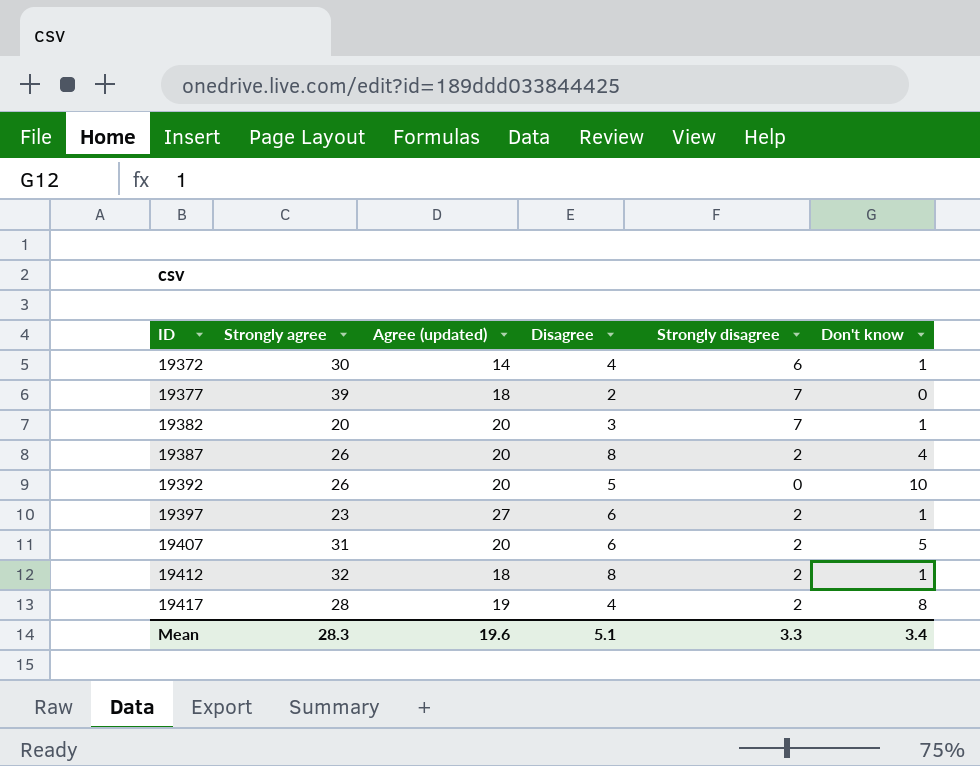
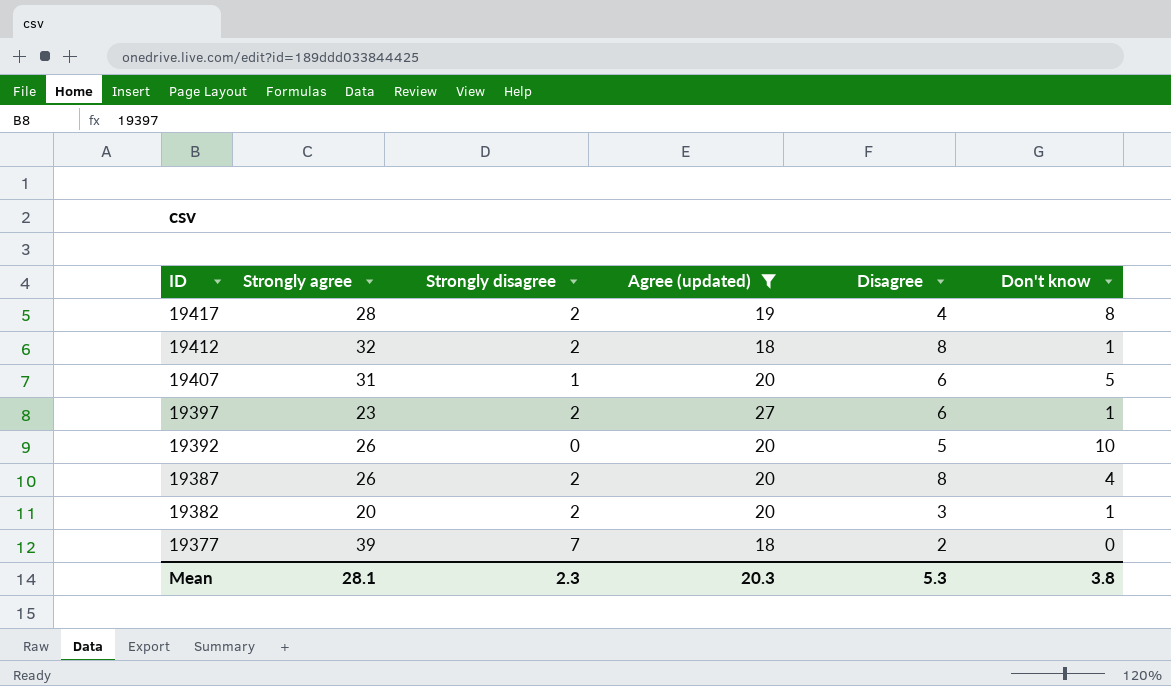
filter: none -> Agree (updated) != 14
row order: ID ascending -> ID descending
column Strongly disagree | position: 5 -> 3
19407 | Strongly disagree: 2 -> 1
19382 | Strongly disagree: 7 -> 2
Mean | Strongly agree: 28.3 -> 28.1
Mean | Strongly disagree: 3.3 -> 2.3
Mean | Agree (updated): 19.6 -> 20.3
Mean | Disagree: 5.1 -> 5.3
Mean | Don't know: 3.4 -> 3.8

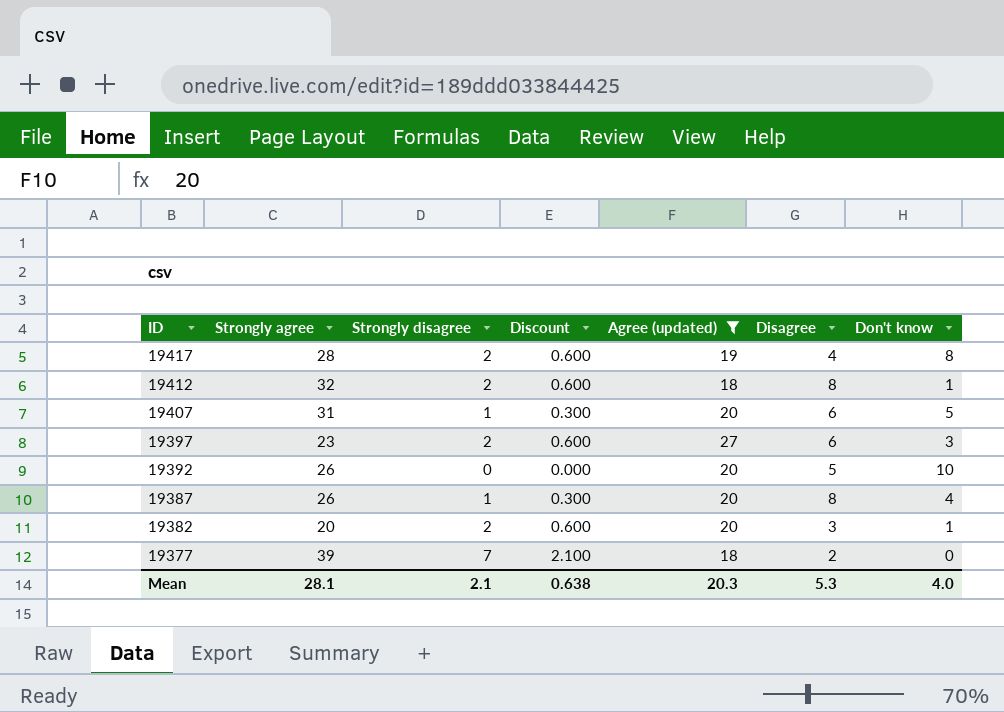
column Discount | formula: none -> [Strongly disagree] * 0.3
19397 | Don't know: 1 -> 3
19387 | Strongly disagree: 2 -> 1
Mean | Strongly disagree: 2.3 -> 2.1
Mean | Don't know: 3.8 -> 4.0

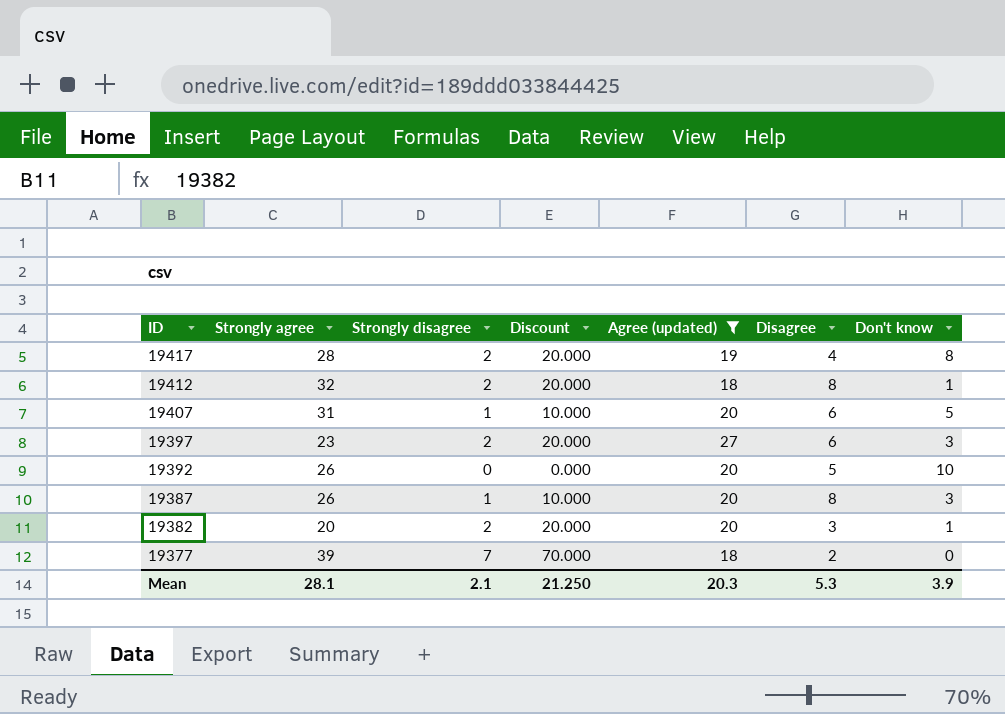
column Discount | formula: [Strongly disagree] * 0.3 -> [Strongly disagree] * 10
19387 | Don't know: 4 -> 3
Mean | Discount: 0.638 -> 21.250
Mean | Don't know: 4.0 -> 3.9

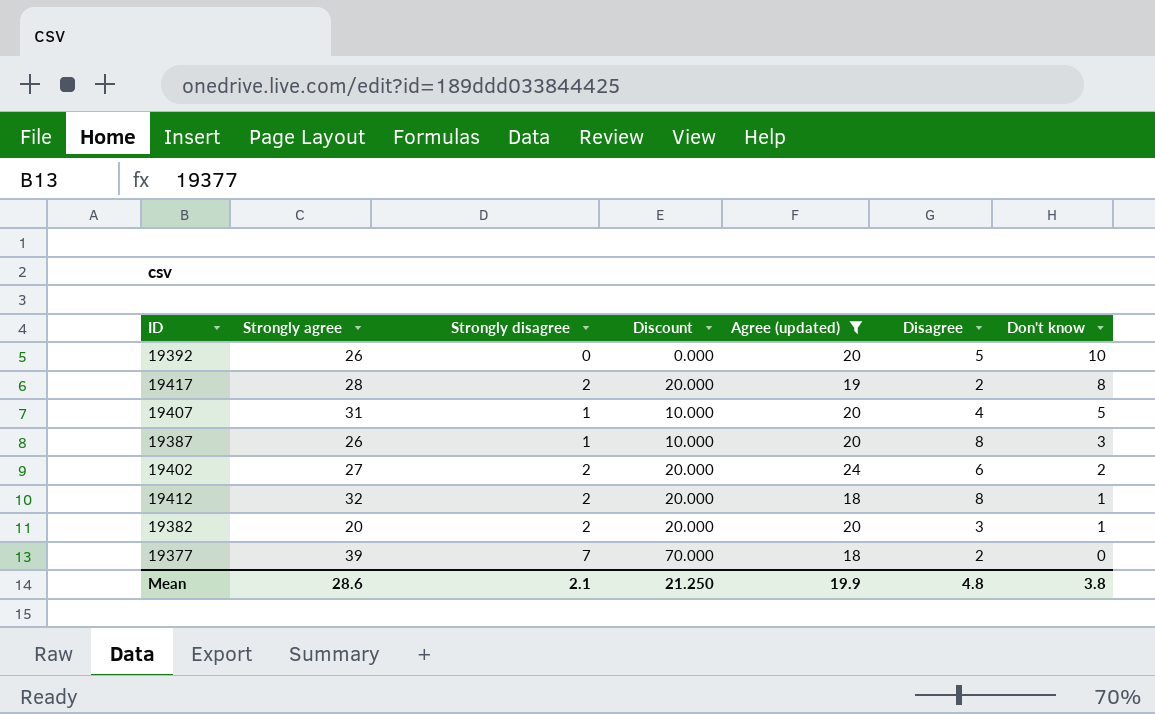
row order: ID descending -> Don't know descending
row 19397: 23 | 2 | 20.000 | 27 | 6 | 3 -> none
19417 | Disagree: 4 -> 2
19407 | Disagree: 6 -> 4
row 19402: none -> 27 | 2 | 20.000 | 24 | 6 | 2
Mean | Strongly agree: 28.1 -> 28.6
Mean | Agree (updated): 20.3 -> 19.9
Mean | Disagree: 5.3 -> 4.8
Mean | Don't know: 3.9 -> 3.8

